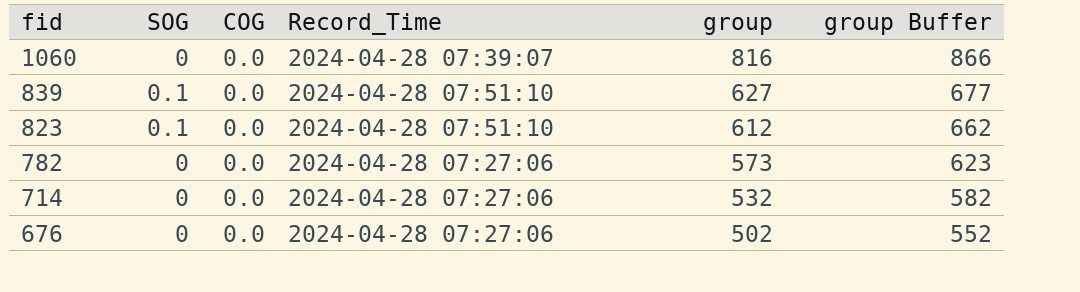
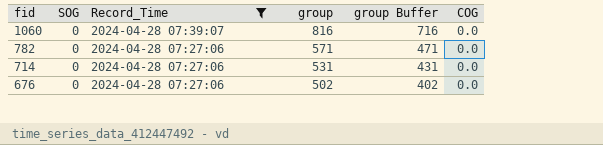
filter: none -> Record_Time != 2024-04-28 07:51:10
column group Buffer | formula: [group] + 50 -> [group] - 100
column COG | position: 3 -> 6
782 | group: 573 -> 571
714 | group: 532 -> 531

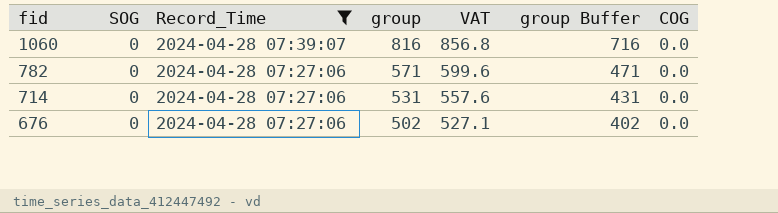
column VAT | formula: none -> [group] * 1.05

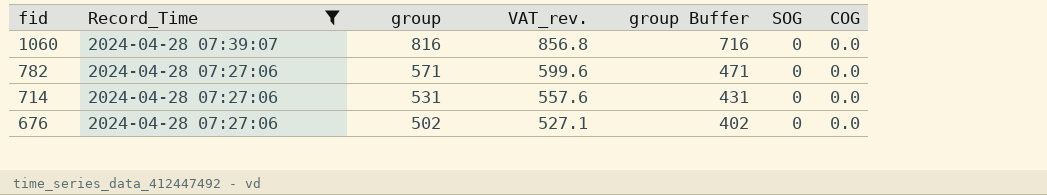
column name: VAT -> VAT_rev.
column SOG | position: 2 -> 6

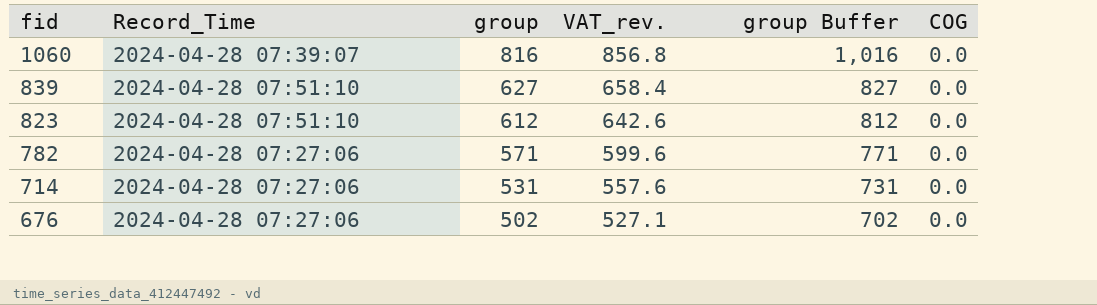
filter: Record_Time != 2024-04-28 07:51:10 -> none
column SOG | position: 6 -> none
column group Buffer | formula: [group] - 100 -> [group] + 200

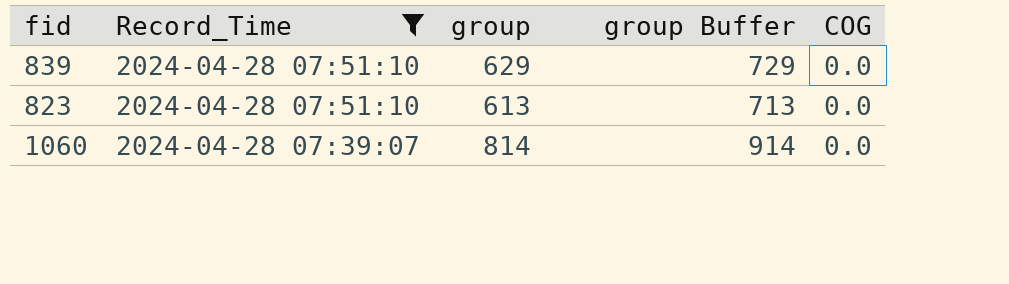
filter: none -> Record_Time != 2024-04-28 07:27:06
row order: fid descending -> Record_Time descending
column VAT_rev. | formula: [group] * 1.05 -> none
column group Buffer | formula: [group] + 200 -> [group] + 100
839 | group: 627 -> 629
823 | group: 612 -> 613
1060 | group: 816 -> 814

